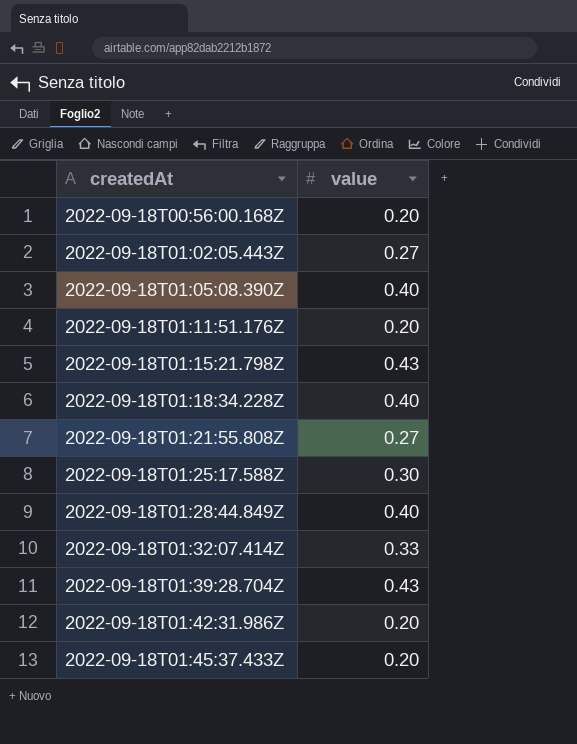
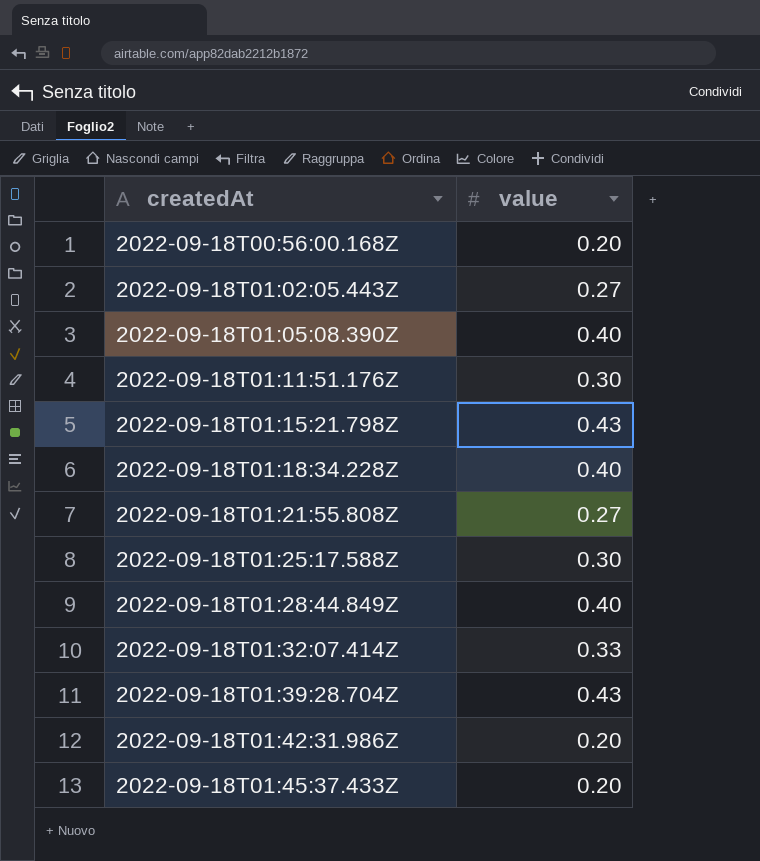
2022-09-18T01:11:51.176Z | value: 0.20 -> 0.30

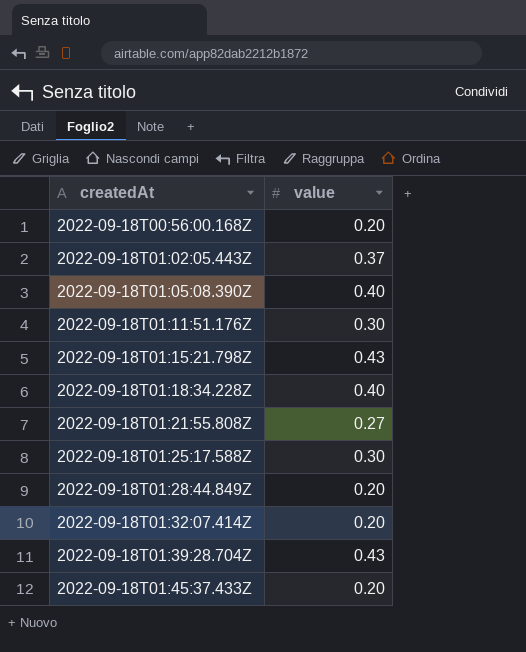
row 2022-09-18T01:42:31.986Z: 0.20 -> none
2022-09-18T01:02:05.443Z | value: 0.27 -> 0.37
2022-09-18T01:28:44.849Z | value: 0.40 -> 0.20
2022-09-18T01:32:07.414Z | value: 0.33 -> 0.20

